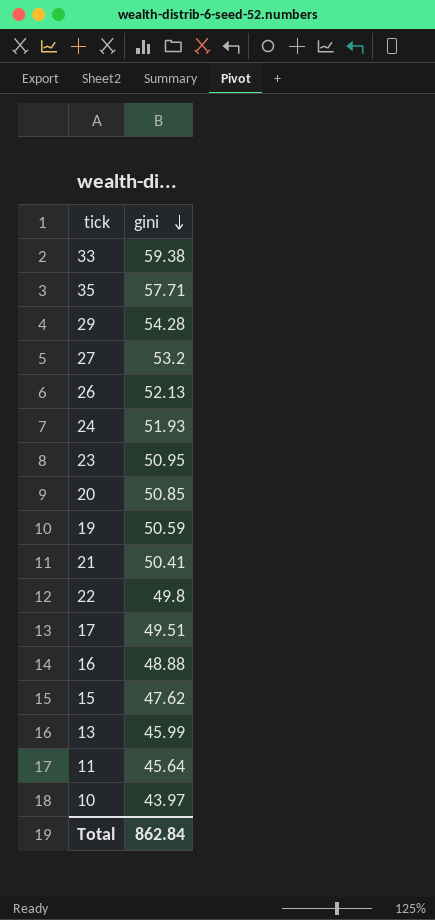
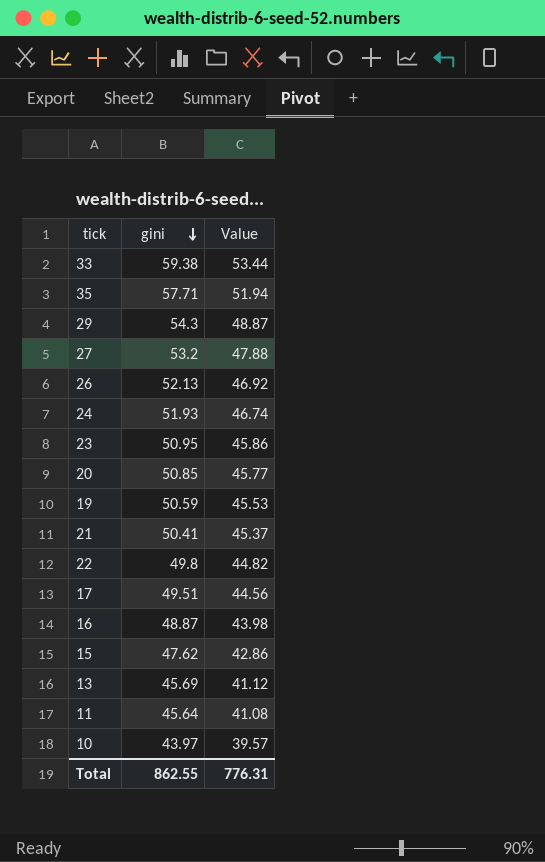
column Value | formula: none -> [gini] * 0.9
29 | gini: 54.28 -> 54.3
16 | gini: 48.88 -> 48.87
13 | gini: 45.99 -> 45.69
Total | gini: 862.84 -> 862.55

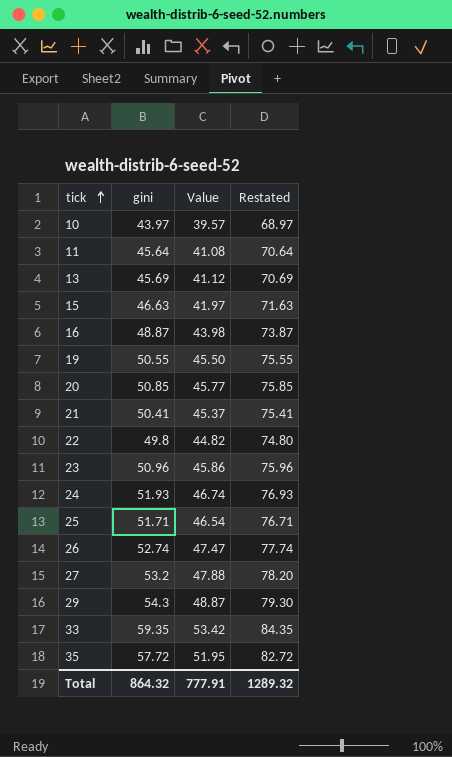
row order: gini descending -> tick ascending
column Restated | formula: none -> [gini] + 25
row 17: 49.51 | 44.56 -> none
15 | gini: 47.62 -> 46.63
15 | Value: 42.86 -> 41.97
19 | gini: 50.59 -> 50.55
19 | Value: 45.53 -> 45.50
23 | gini: 50.95 -> 50.96
row 25: none -> 51.71 | 46.54 | 76.71
26 | gini: 52.13 -> 52.74
26 | Value: 46.92 -> 47.47
33 | gini: 59.38 -> 59.35
33 | Value: 53.44 -> 53.42
35 | gini: 57.71 -> 57.72
35 | Value: 51.94 -> 51.95
Total | gini: 862.55 -> 864.32
Total | Value: 776.31 -> 777.91

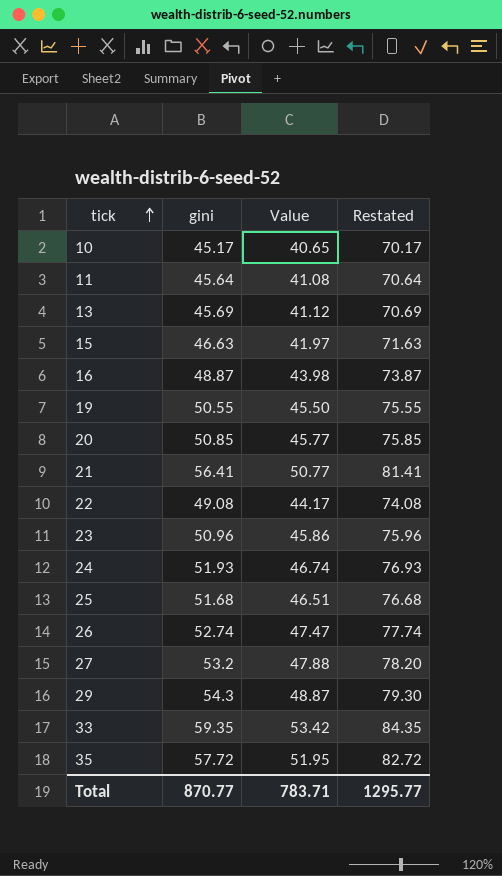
10 | gini: 43.97 -> 45.17
10 | Value: 39.57 -> 40.65
10 | Restated: 68.97 -> 70.17
21 | gini: 50.41 -> 56.41
21 | Value: 45.37 -> 50.77
21 | Restated: 75.41 -> 81.41
22 | gini: 49.8 -> 49.08
22 | Value: 44.82 -> 44.17
22 | Restated: 74.80 -> 74.08
25 | gini: 51.71 -> 51.68
25 | Value: 46.54 -> 46.51
25 | Restated: 76.71 -> 76.68
Total | gini: 864.32 -> 870.77
Total | Value: 777.91 -> 783.71
Total | Restated: 1289.32 -> 1295.77

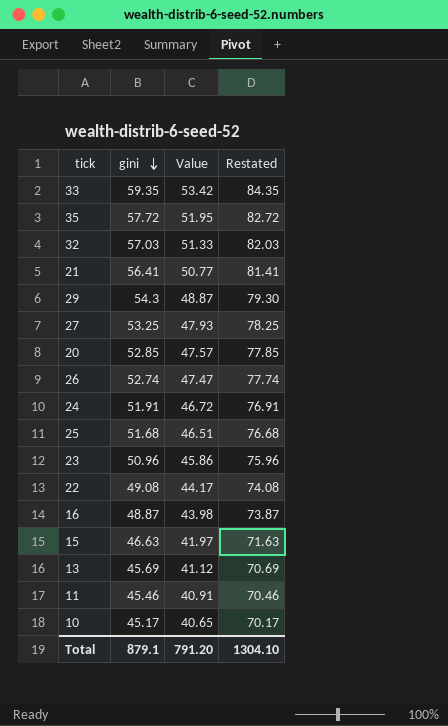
row order: tick ascending -> gini descending
row 19: 50.55 | 45.50 | 75.55 -> none
row 32: none -> 57.03 | 51.33 | 82.03
27 | gini: 53.2 -> 53.25
27 | Value: 47.88 -> 47.93
27 | Restated: 78.20 -> 78.25
20 | gini: 50.85 -> 52.85
20 | Value: 45.77 -> 47.57
20 | Restated: 75.85 -> 77.85
24 | gini: 51.93 -> 51.91
24 | Value: 46.74 -> 46.72
24 | Restated: 76.93 -> 76.91
11 | gini: 45.64 -> 45.46
11 | Value: 41.08 -> 40.91
11 | Restated: 70.64 -> 70.46
Total | gini: 870.77 -> 879.1
Total | Value: 783.71 -> 791.20
Total | Restated: 1295.77 -> 1304.10

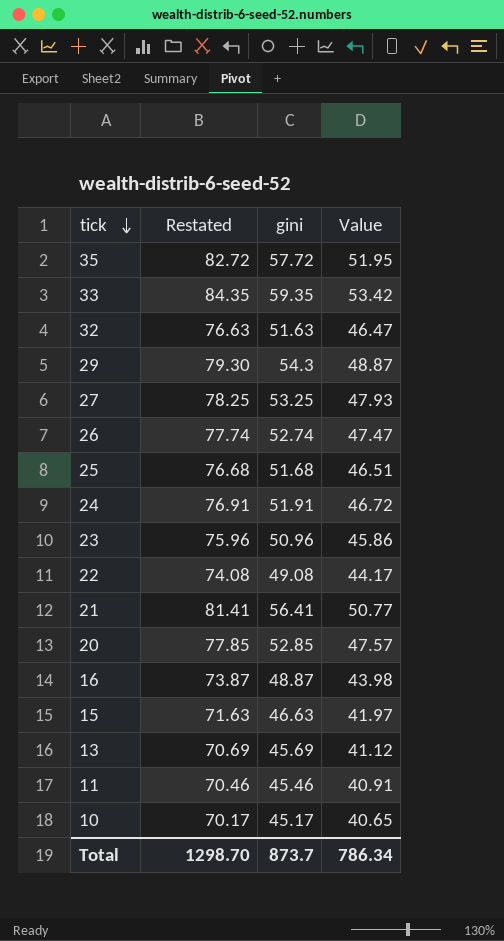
row order: gini descending -> tick descending
column Restated | position: 4 -> 2
32 | Restated: 82.03 -> 76.63
32 | gini: 57.03 -> 51.63
32 | Value: 51.33 -> 46.47
Total | Restated: 1304.10 -> 1298.70
Total | gini: 879.1 -> 873.7
Total | Value: 791.20 -> 786.34

